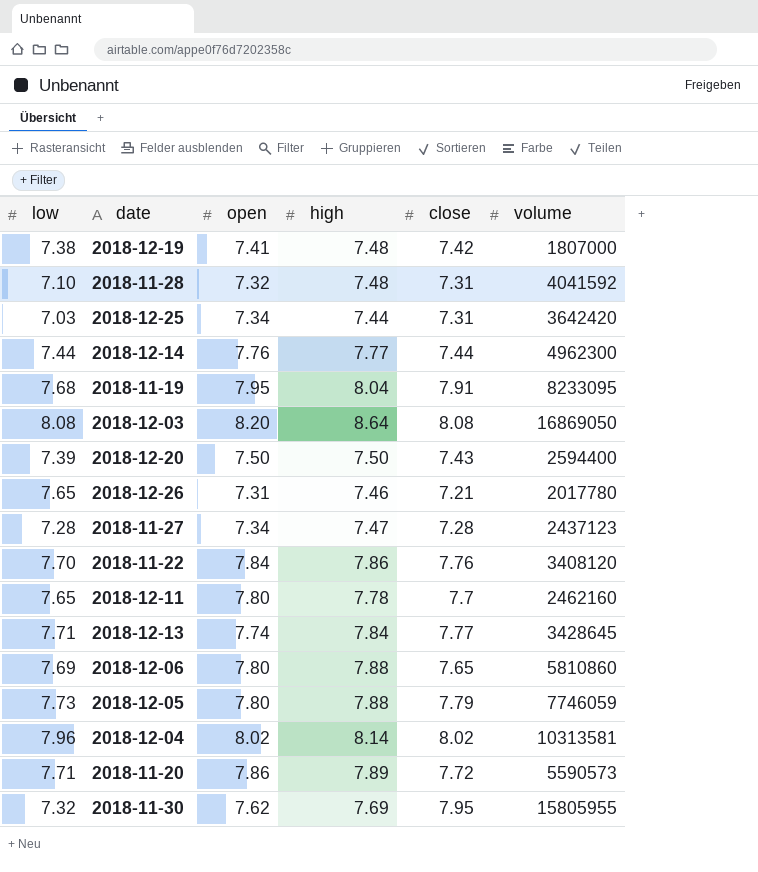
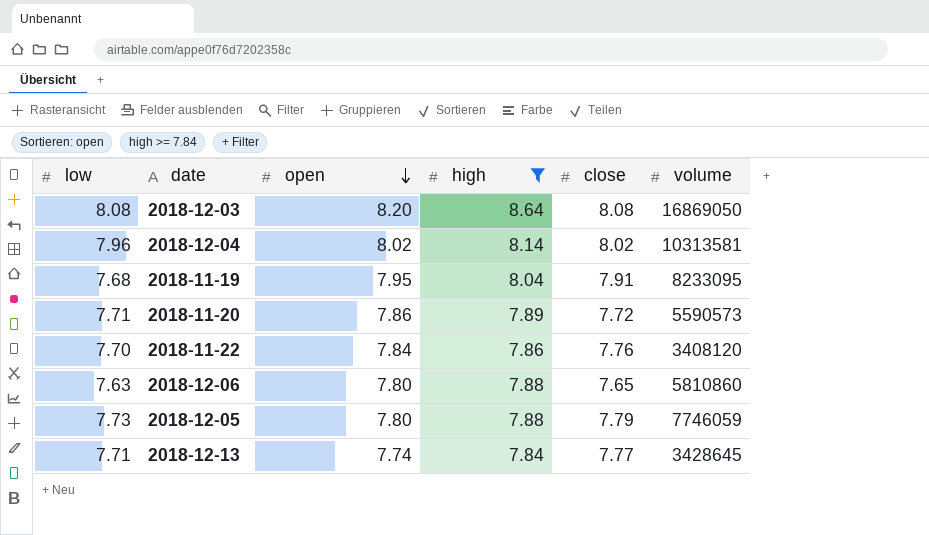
filter: none -> high >= 7.84
row order: none -> open descending
2018-12-06 | low: 7.69 -> 7.63

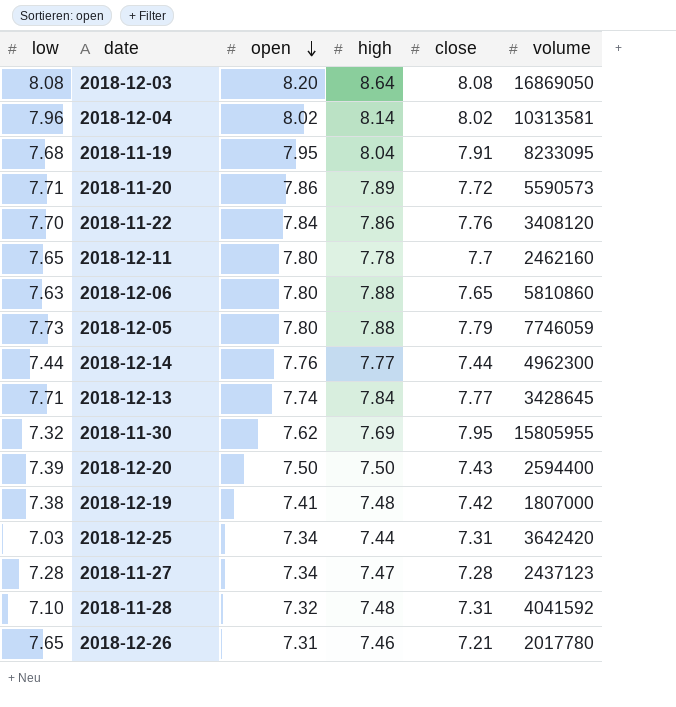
filter: high >= 7.84 -> none

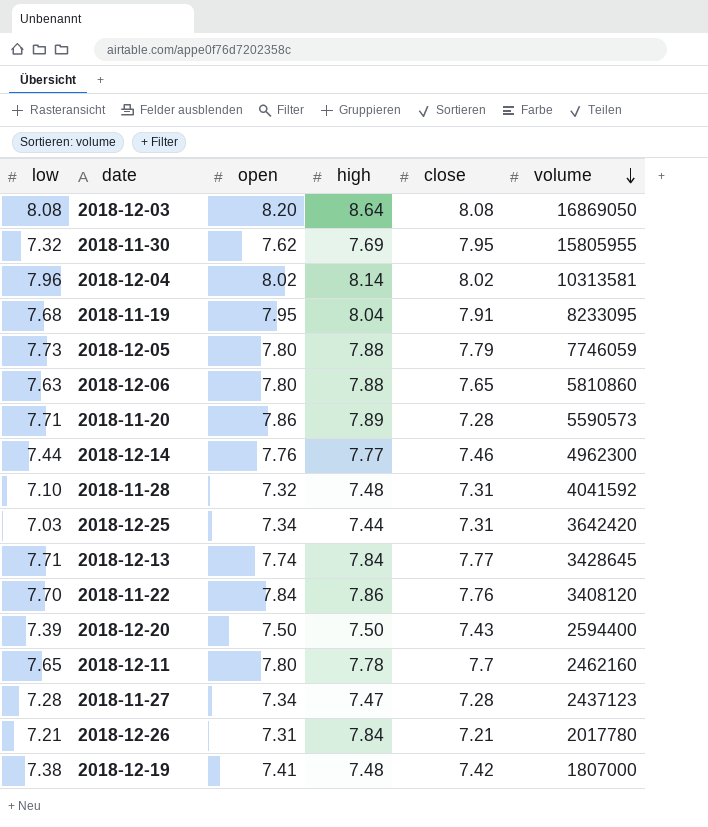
row order: open descending -> volume descending
2018-11-20 | close: 7.72 -> 7.28
2018-12-14 | close: 7.44 -> 7.46
2018-12-26 | low: 7.65 -> 7.21
2018-12-26 | high: 7.46 -> 7.84

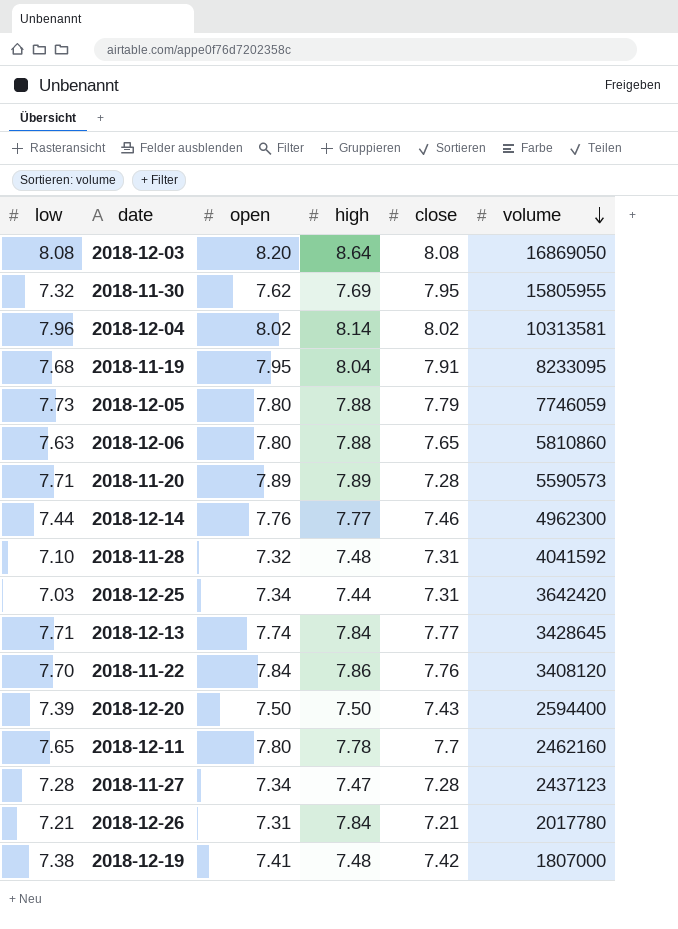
2018-11-20 | open: 7.86 -> 7.89

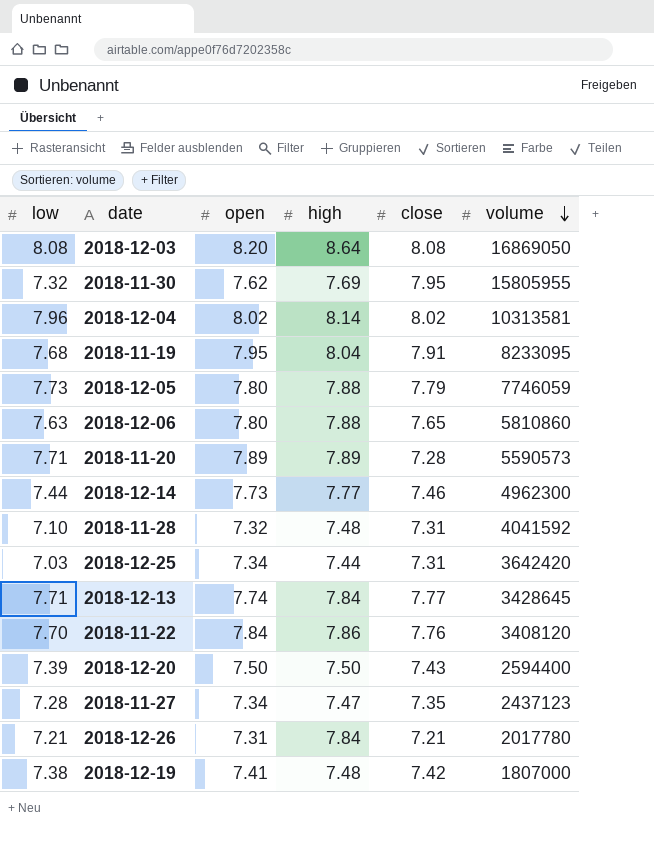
row 2018-12-11: 7.65 | 7.80 | 7.78 | 7.7 | 2462160 -> none
2018-12-14 | open: 7.76 -> 7.73
2018-11-27 | close: 7.28 -> 7.35

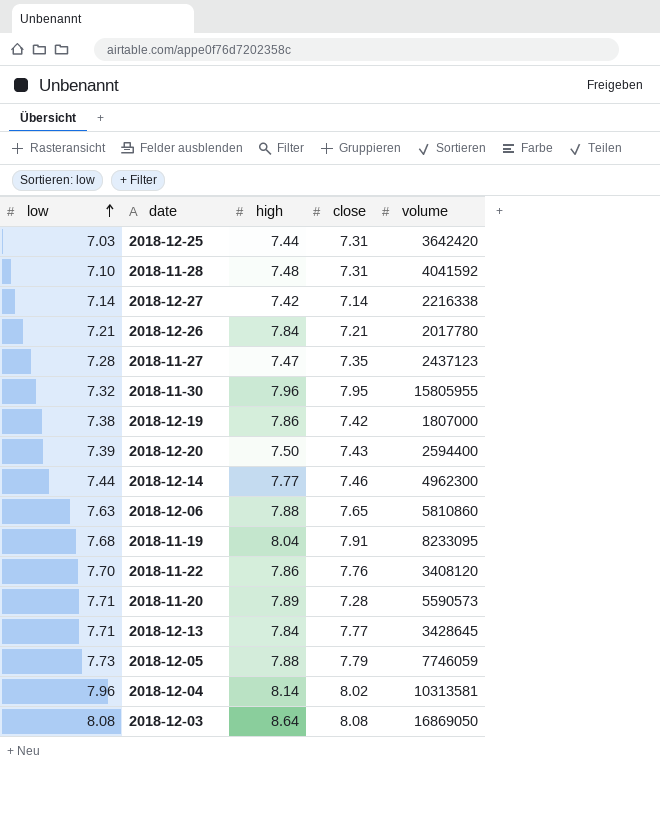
row order: volume descending -> low ascending
column open | position: 3 -> none
row 2018-12-27: none -> 7.14 | 7.42 | 7.14 | 2216338
2018-11-30 | high: 7.69 -> 7.96
2018-12-19 | high: 7.48 -> 7.86

